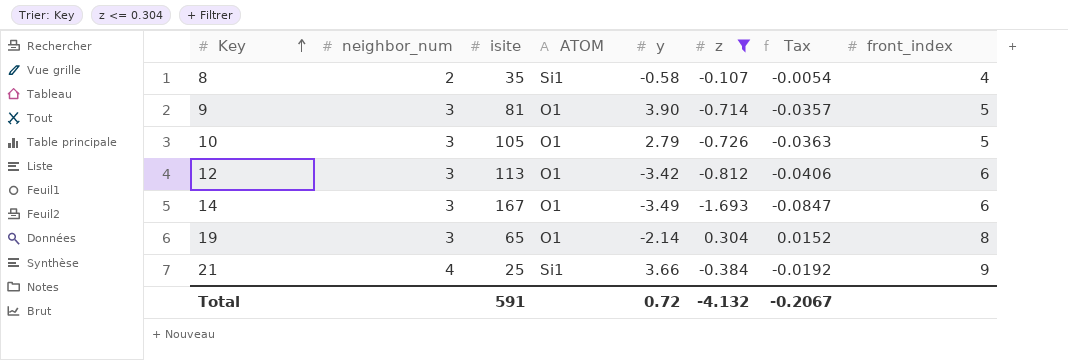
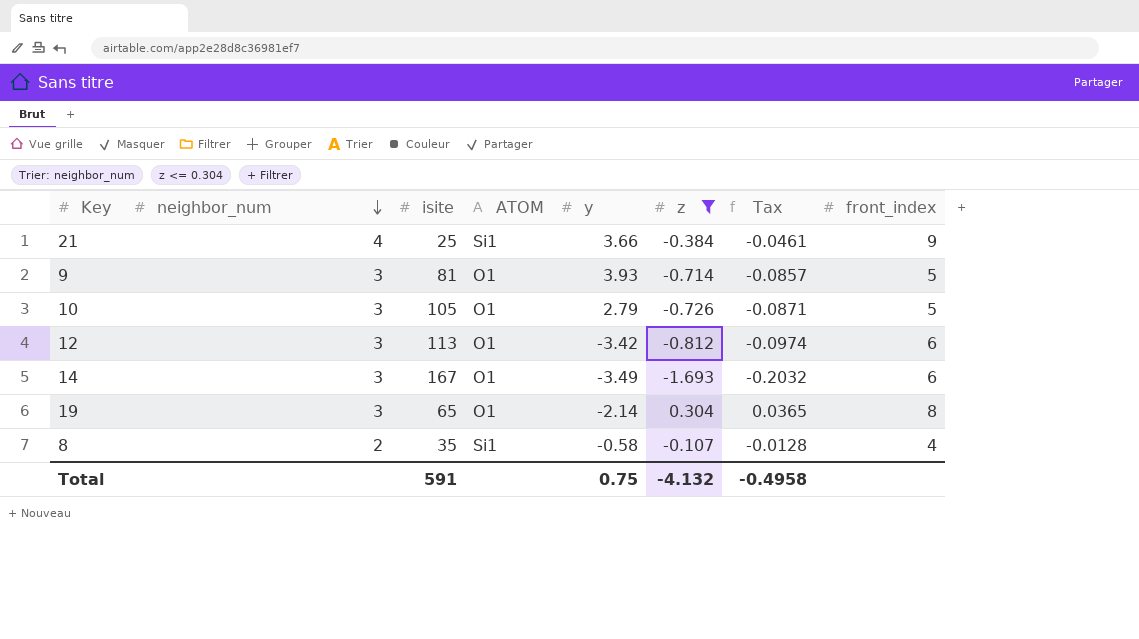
row order: Key ascending -> neighbor_num descending
column Tax | formula: [z] * 0.05 -> [z] * 0.12
9 | y: 3.90 -> 3.93
Total | y: 0.72 -> 0.75
Total | Tax: -0.2067 -> -0.4958

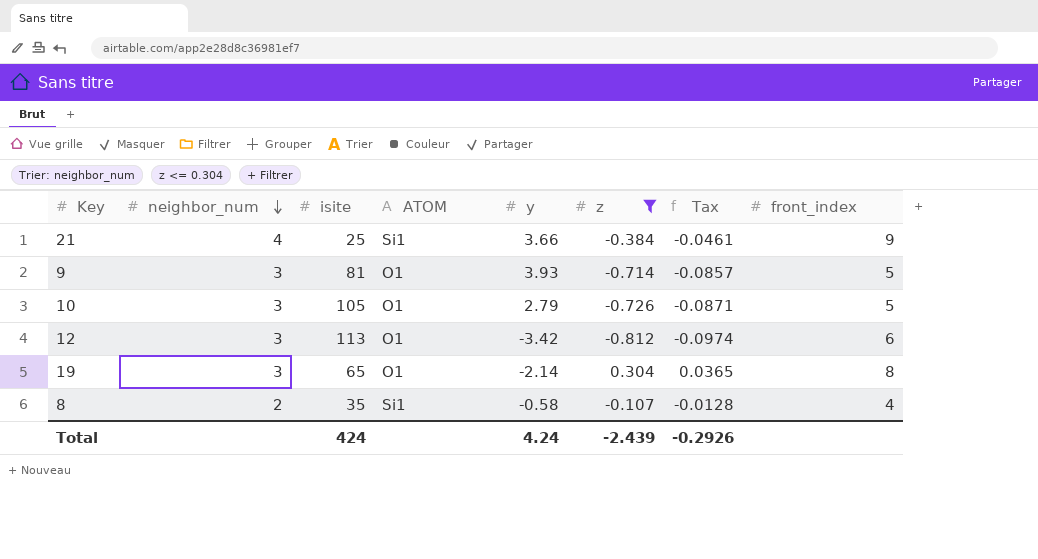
row 14: 3 | 167 | O1 | -3.49 | -1.693 | -0.2032 | 6 -> none
Total | isite: 591 -> 424
Total | y: 0.75 -> 4.24
Total | z: -4.132 -> -2.439
Total | Tax: -0.4958 -> -0.2926

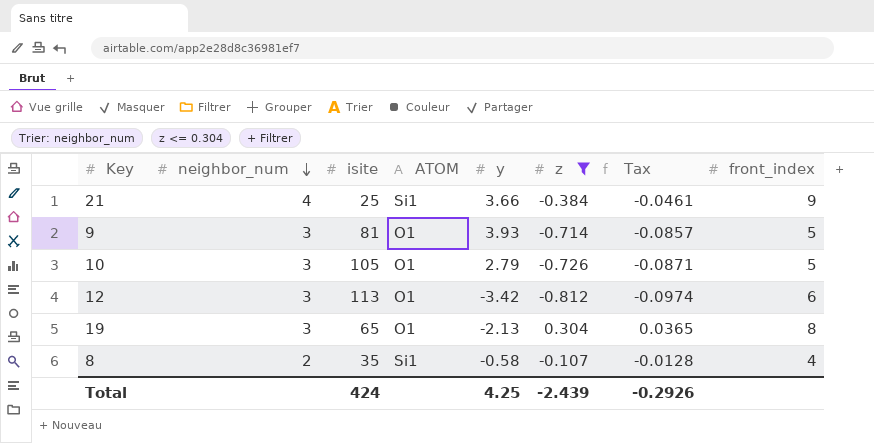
19 | y: -2.14 -> -2.13
Total | y: 4.24 -> 4.25

